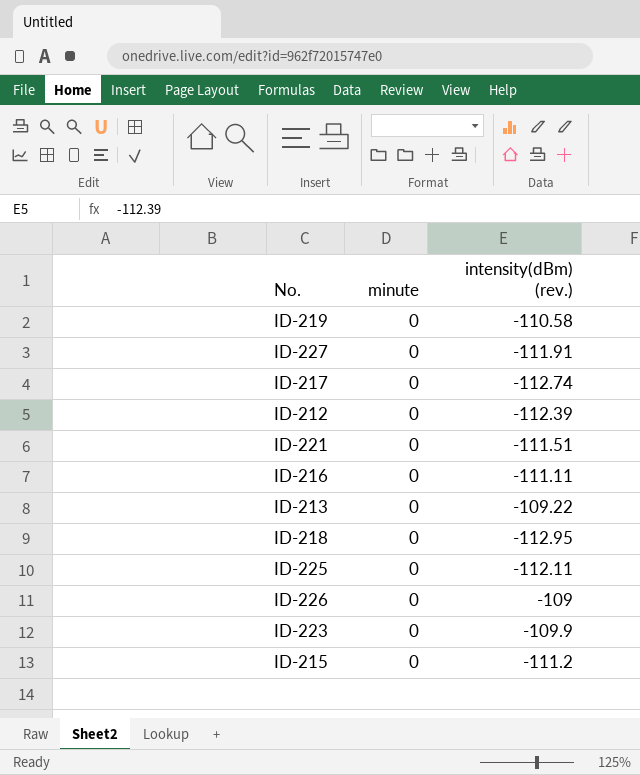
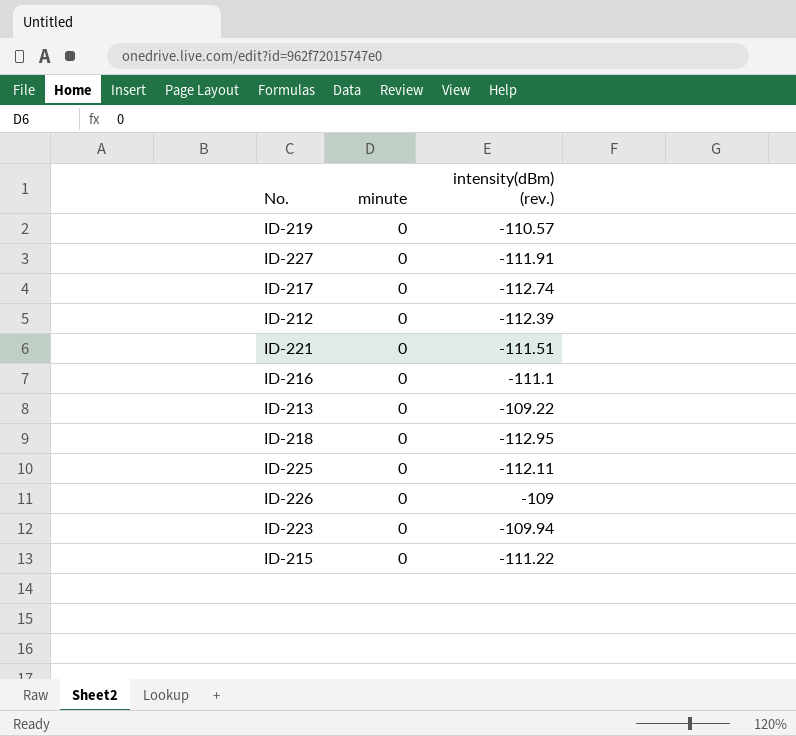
ID-219 | intensity(dBm) (rev.): -110.58 -> -110.57
ID-216 | intensity(dBm) (rev.): -111.11 -> -111.1
ID-223 | intensity(dBm) (rev.): -109.9 -> -109.94
ID-215 | intensity(dBm) (rev.): -111.2 -> -111.22

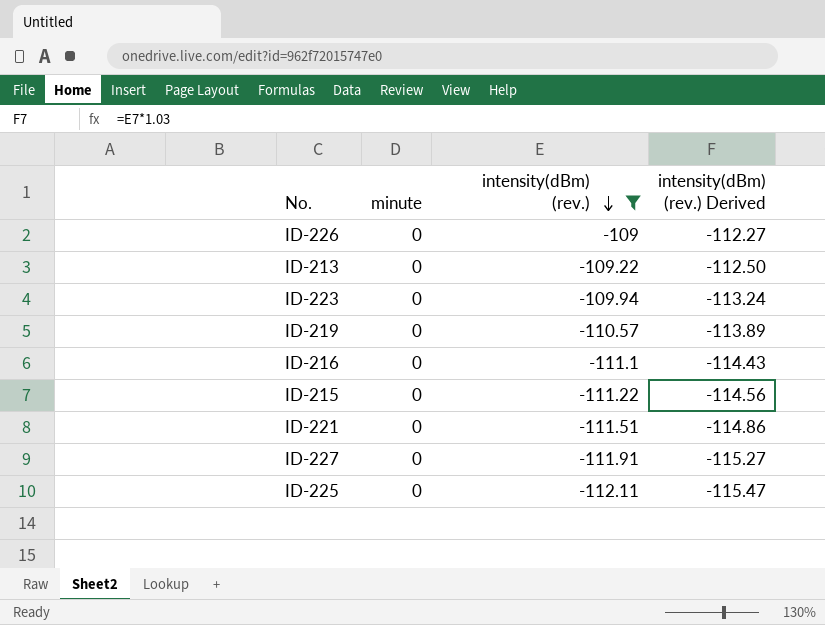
filter: none -> intensity(dBm) (rev.) >= -112.11
row order: none -> intensity(dBm) (rev.) descending
column intensity(dBm) (rev.) Derived | formula: none -> [intensity(dBm) (rev.)] * 1.03

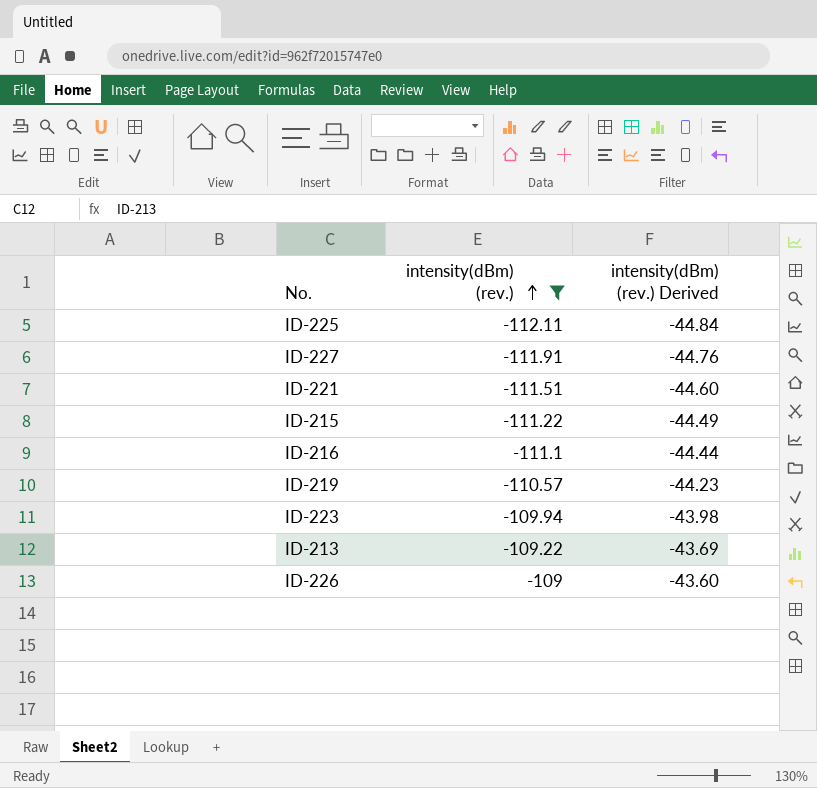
row order: intensity(dBm) (rev.) descending -> intensity(dBm) (rev.) ascending
column minute | position: 2 -> none
column intensity(dBm) (rev.) Derived | formula: [intensity(dBm) (rev.)] * 1.03 -> [intensity(dBm) (rev.)] * 0.4

